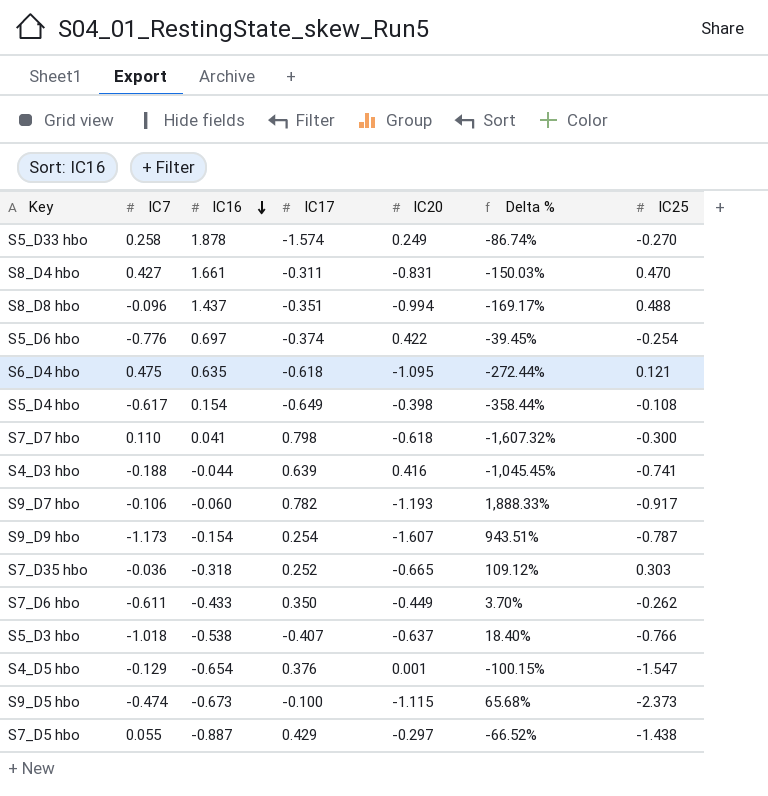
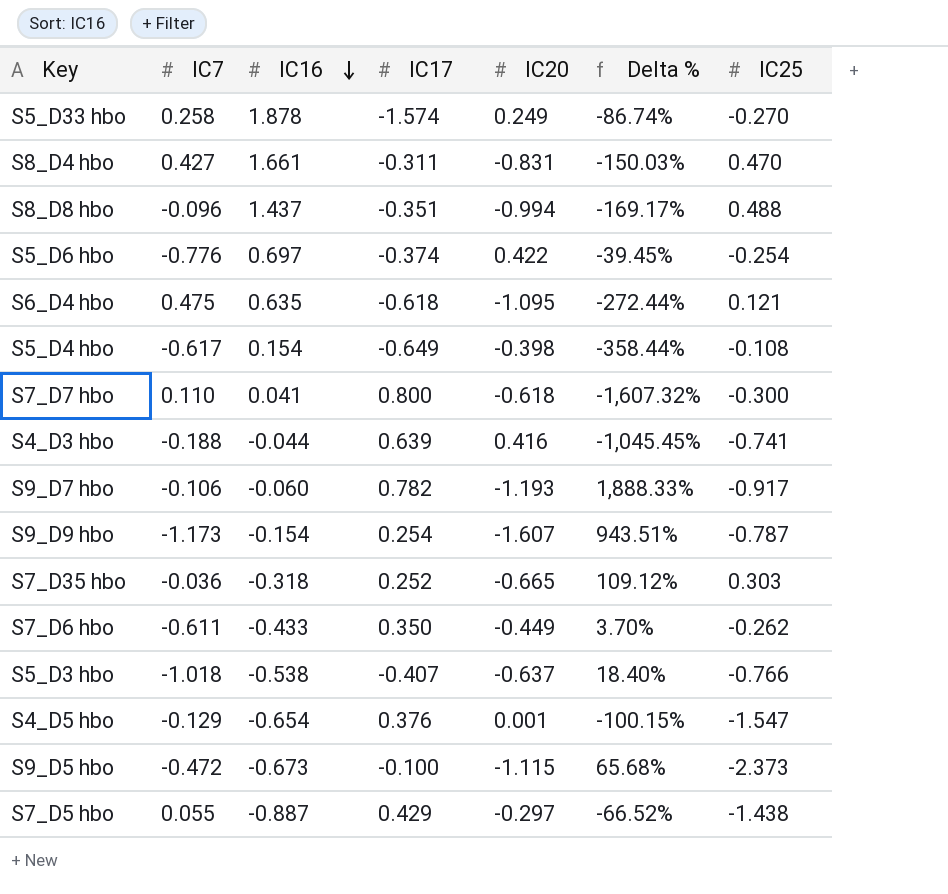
S7_D7 hbo | IC17: 0.798 -> 0.800
S9_D5 hbo | IC7: -0.474 -> -0.472

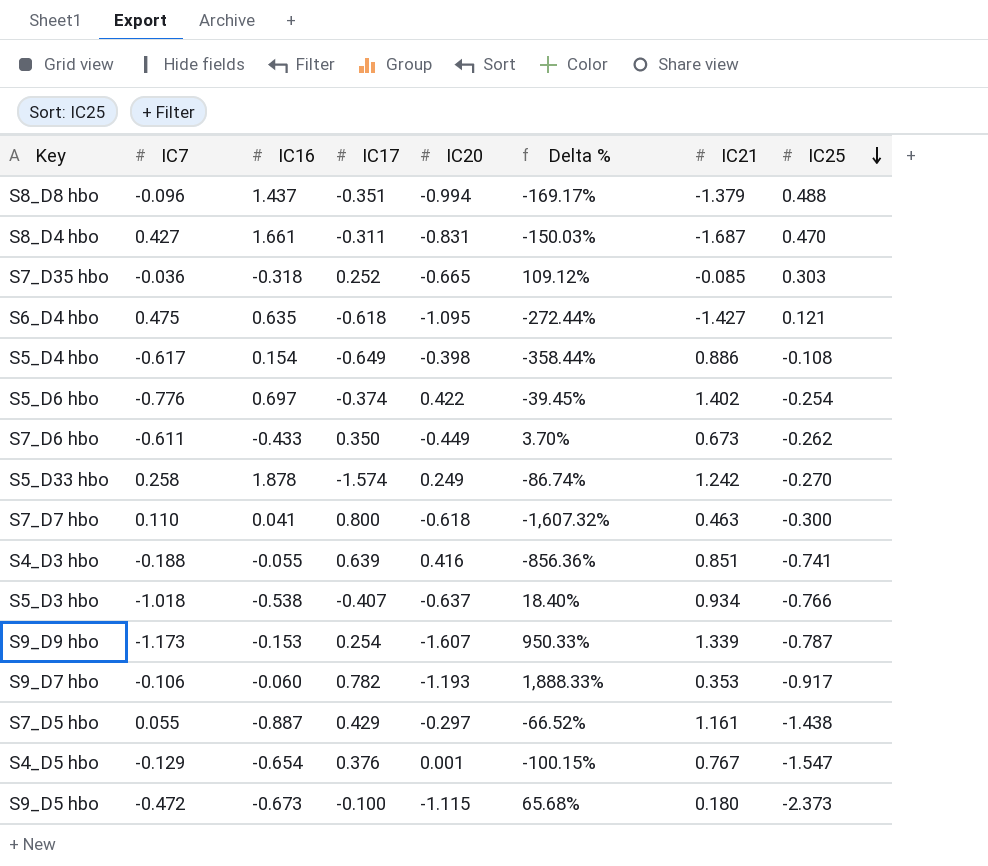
row order: IC16 descending -> IC25 descending
column IC21 | position: none -> 7
S4_D3 hbo | IC16: -0.044 -> -0.055
S4_D3 hbo | Delta %: -1,045.45% -> -856.36%
S9_D9 hbo | IC16: -0.154 -> -0.153
S9_D9 hbo | Delta %: 943.51% -> 950.33%

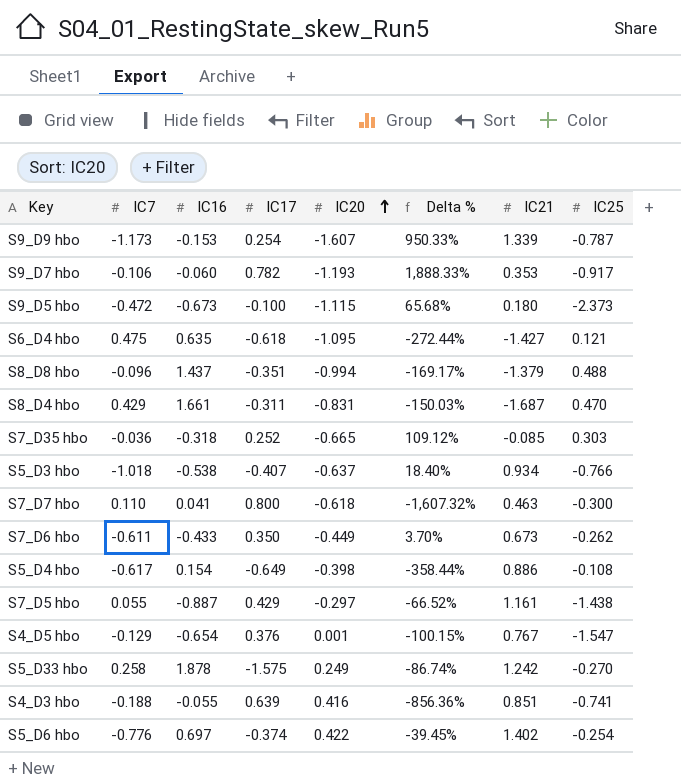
row order: IC25 descending -> IC20 ascending
S8_D4 hbo | IC7: 0.427 -> 0.429
S5_D33 hbo | IC17: -1.574 -> -1.575

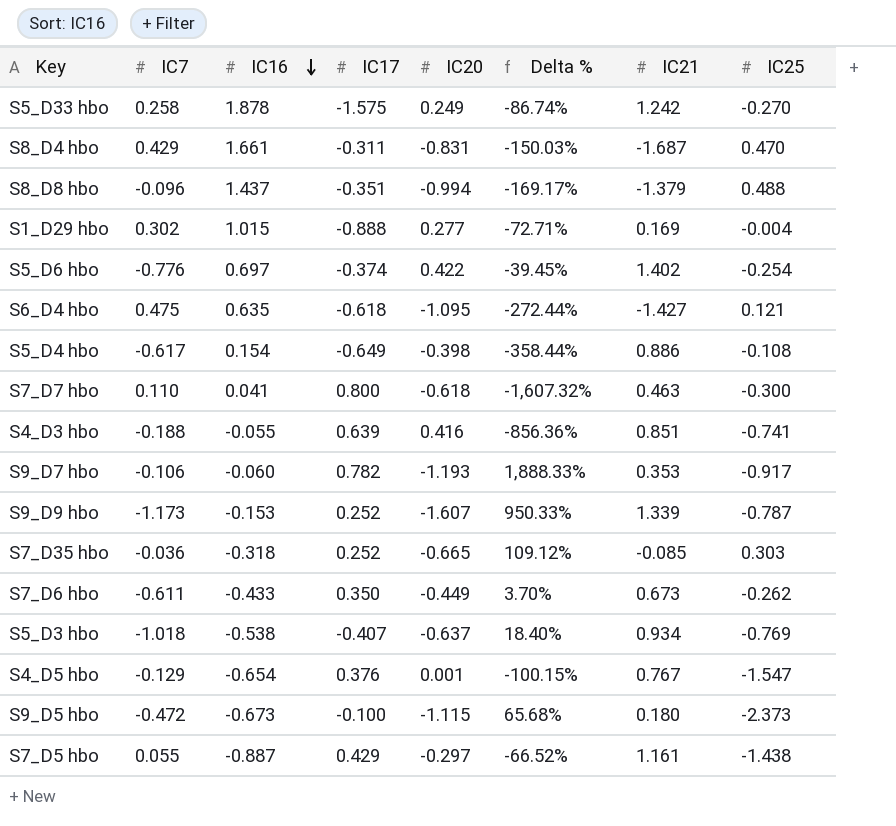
row order: IC20 ascending -> IC16 descending
row S1_D29 hbo: none -> 0.302 | 1.015 | -0.888 | 0.277 | -72.71% | 0.169 | -0.004
S9_D9 hbo | IC17: 0.254 -> 0.252
S5_D3 hbo | IC25: -0.766 -> -0.769

